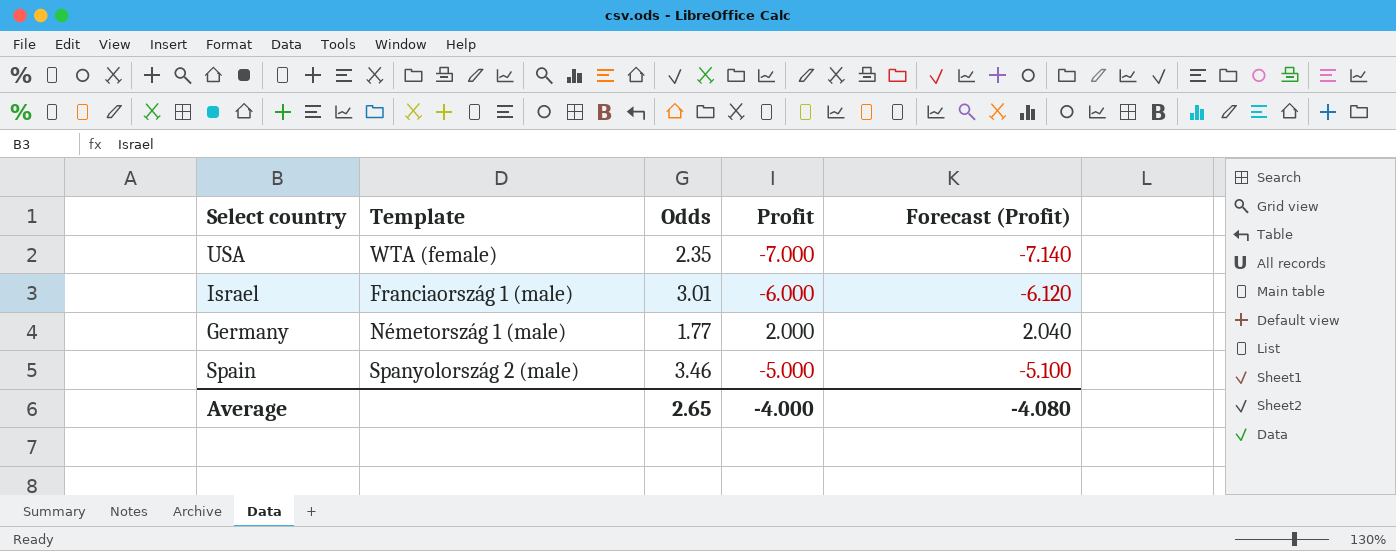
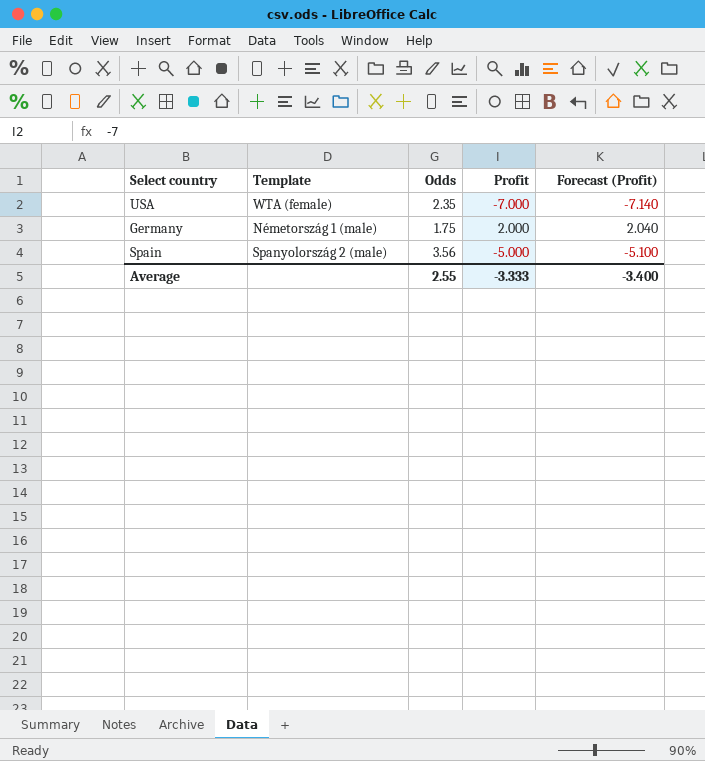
row Israel: Franciaország 1 (male) | 3.01 | -6.000 | -6.120 -> none
Germany | Odds: 1.77 -> 1.75
Spain | Odds: 3.46 -> 3.56
Average | Odds: 2.65 -> 2.55
Average | Profit: -4.000 -> -3.333
Average | Forecast (Profit): -4.080 -> -3.400

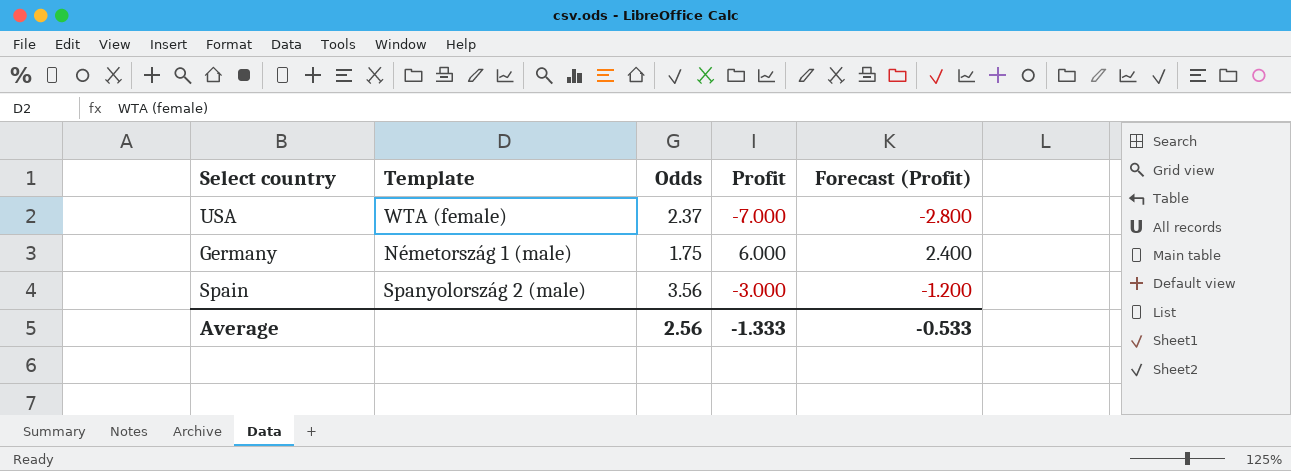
column Forecast (Profit) | formula: [Profit] * 1.02 -> [Profit] * 0.4
USA | Odds: 2.35 -> 2.37
Germany | Profit: 2.000 -> 6.000
Spain | Profit: -5.000 -> -3.000
Average | Odds: 2.55 -> 2.56
Average | Profit: -3.333 -> -1.333
Average | Forecast (Profit): -3.400 -> -0.533

